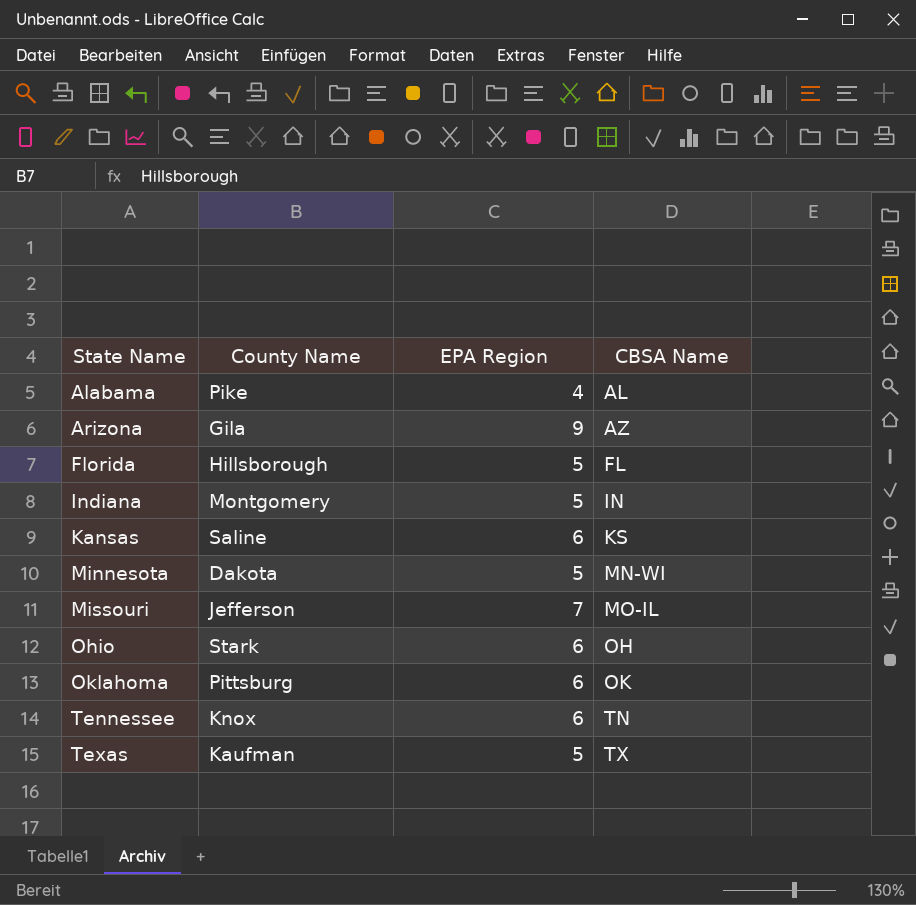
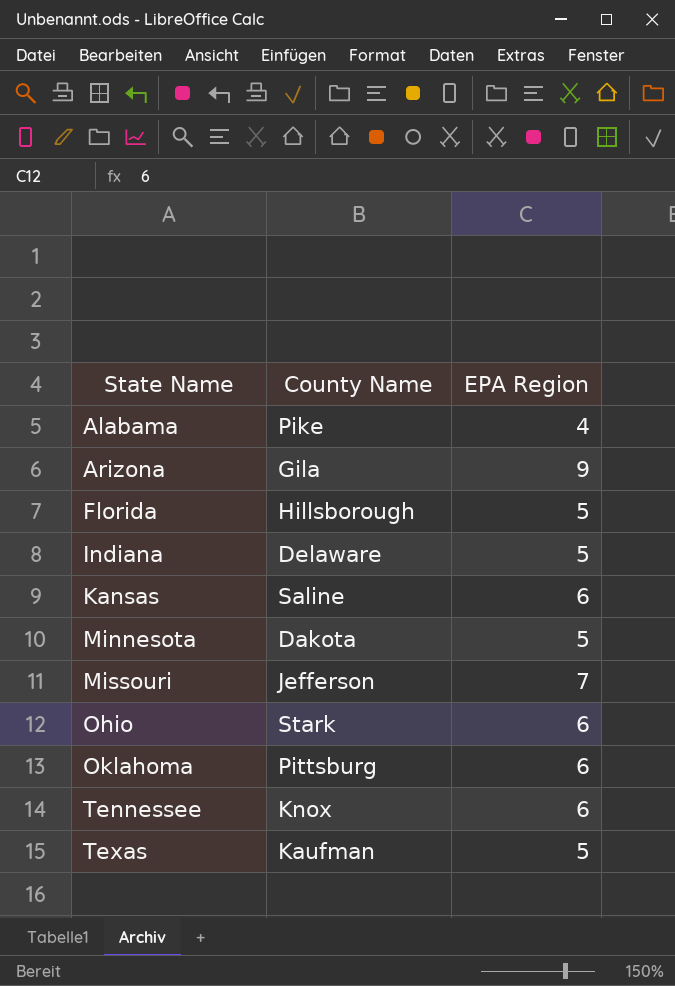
column CBSA Name | position: 4 -> none
Indiana | County Name: Montgomery -> Delaware

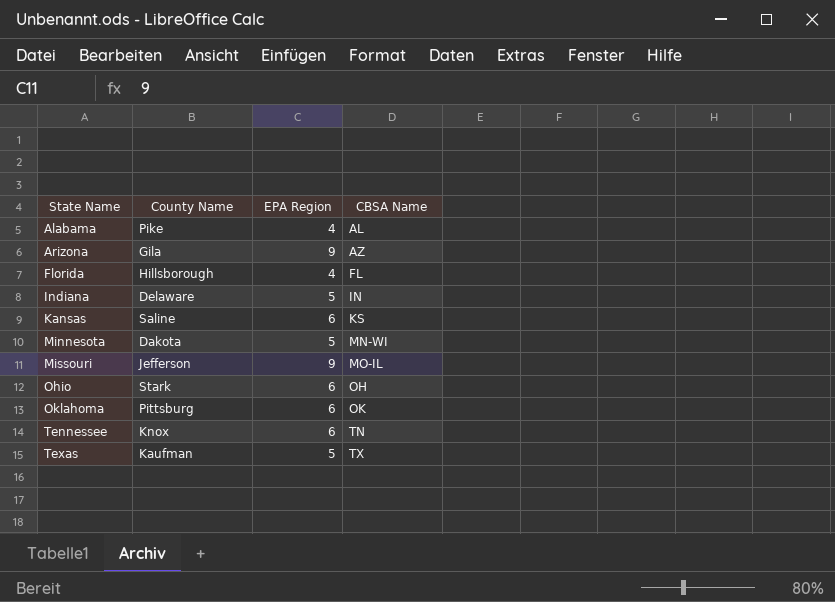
column CBSA Name | position: none -> 4
Florida | EPA Region: 5 -> 4
Missouri | EPA Region: 7 -> 9

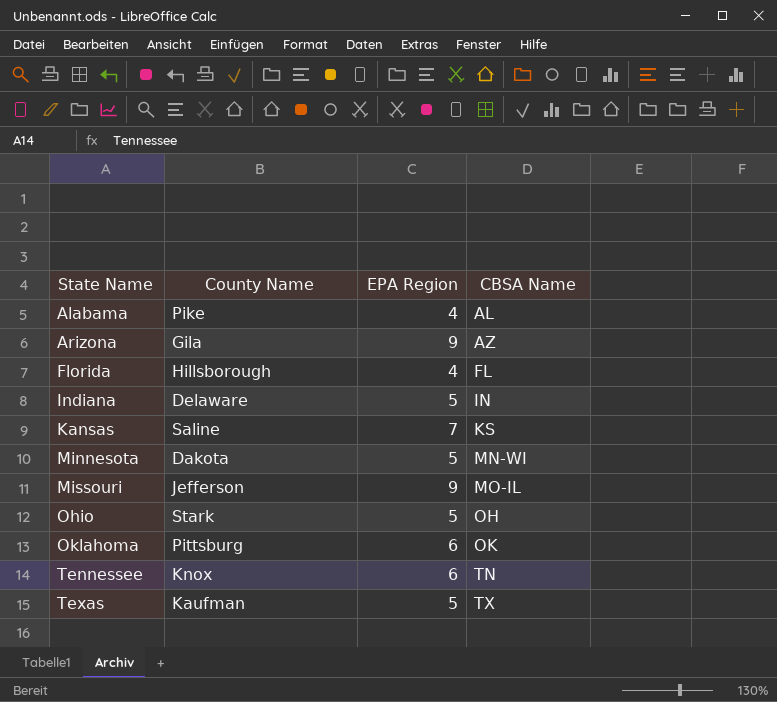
Kansas | EPA Region: 6 -> 7
Ohio | EPA Region: 6 -> 5

